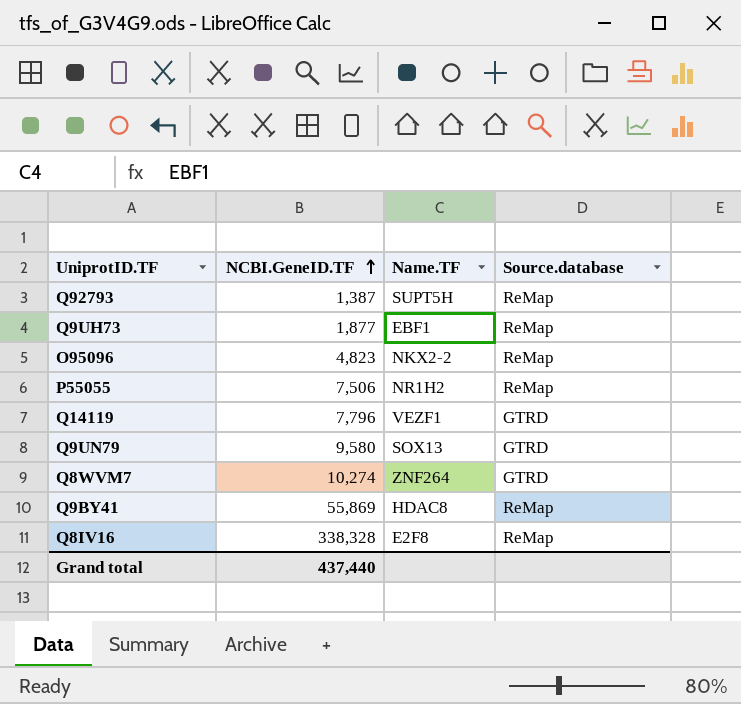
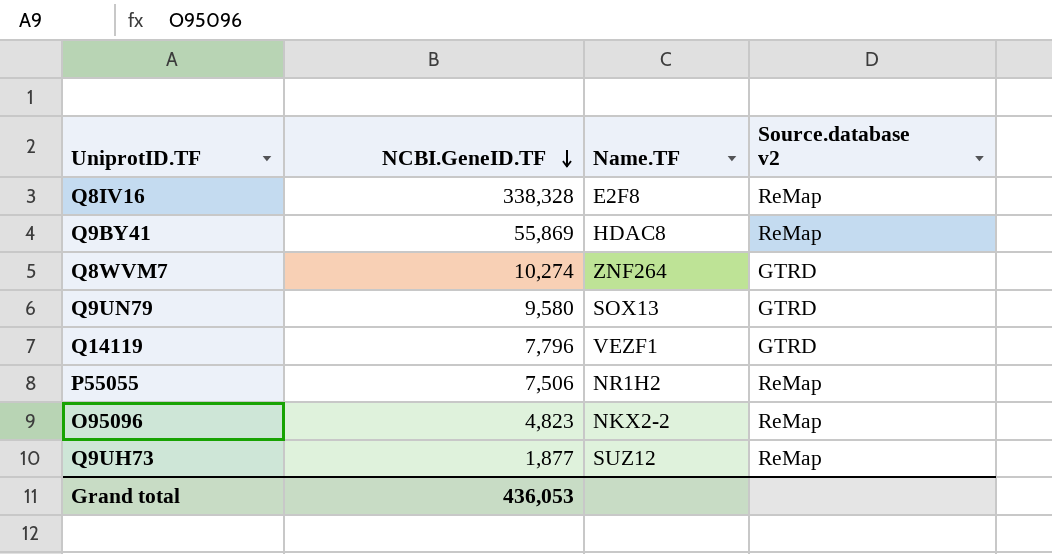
row order: NCBI.GeneID.TF ascending -> NCBI.GeneID.TF descending
column name: Source.database -> Source.database v2
row Q92793: 1,387 | SUPT5H | ReMap -> none
Q9UH73 | Name.TF: EBF1 -> SUZ12
Grand total | NCBI.GeneID.TF: 437,440 -> 436,053

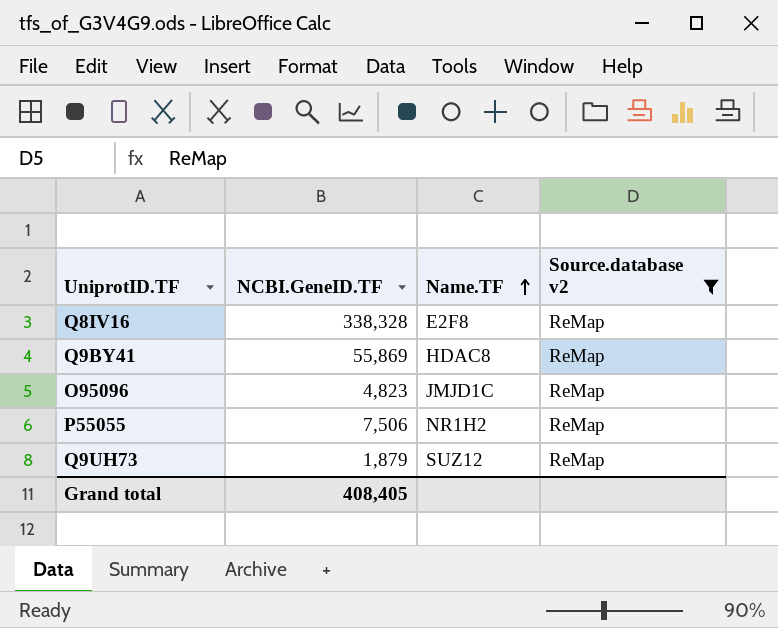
filter: none -> Source.database v2 = ReMap
row order: NCBI.GeneID.TF descending -> Name.TF ascending
O95096 | Name.TF: NKX2-2 -> JMJD1C
Q9UH73 | NCBI.GeneID.TF: 1,877 -> 1,879
Grand total | NCBI.GeneID.TF: 436,053 -> 408,405

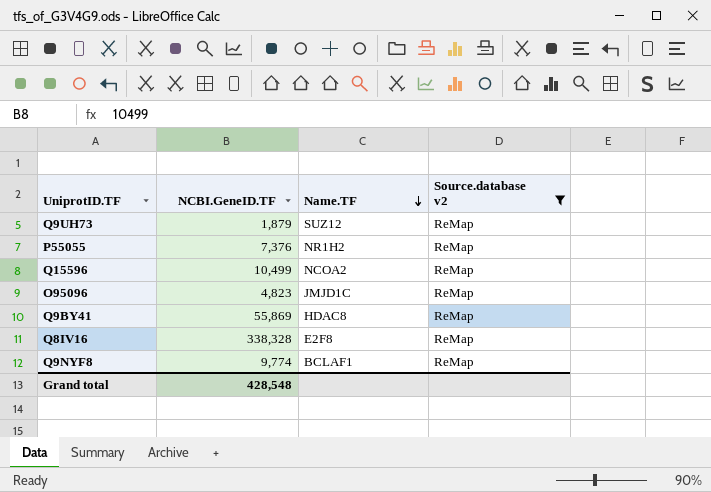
row order: Name.TF ascending -> Name.TF descending
P55055 | NCBI.GeneID.TF: 7,506 -> 7,376
row Q15596: none -> 10,499 | NCOA2 | ReMap
row Q9NYF8: none -> 9,774 | BCLAF1 | ReMap
Grand total | NCBI.GeneID.TF: 408,405 -> 428,548

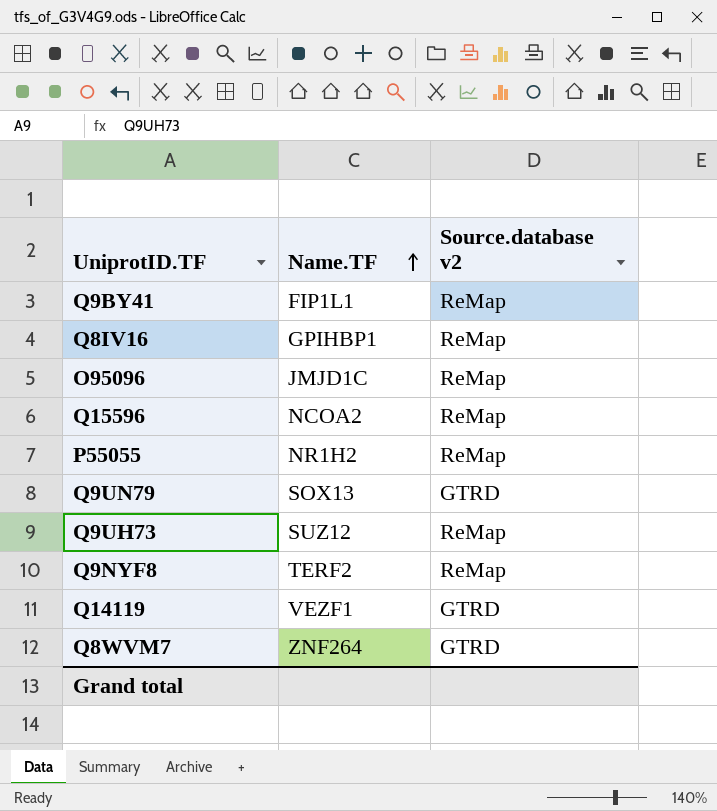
filter: Source.database v2 = ReMap -> none
row order: Name.TF descending -> Name.TF ascending
column NCBI.GeneID.TF | position: 2 -> none
Q9BY41 | Name.TF: HDAC8 -> FIP1L1
Q8IV16 | Name.TF: E2F8 -> GPIHBP1
Q9NYF8 | Name.TF: BCLAF1 -> TERF2

